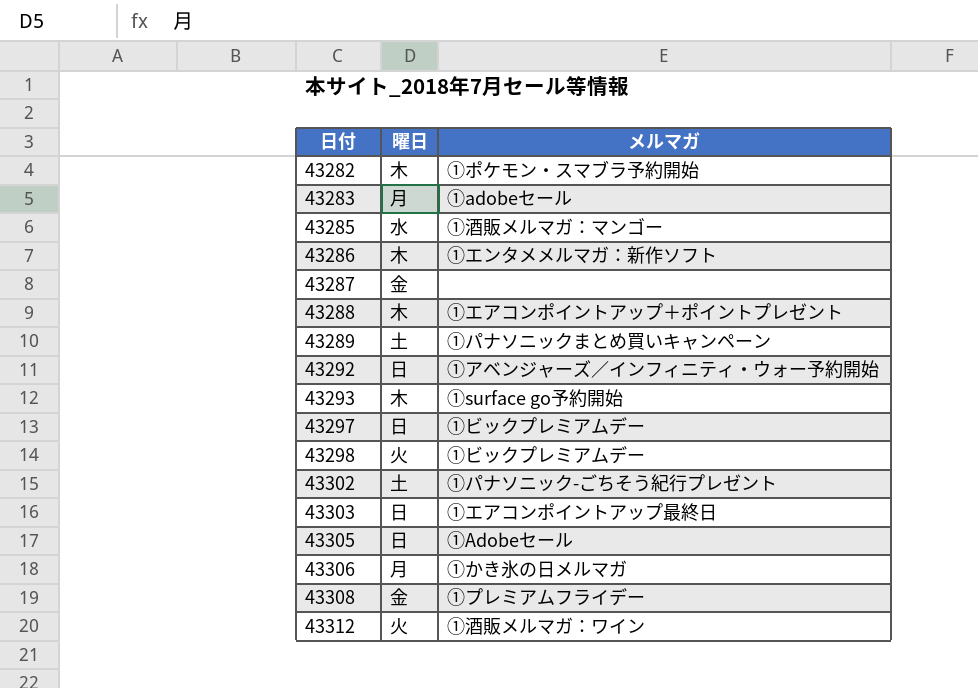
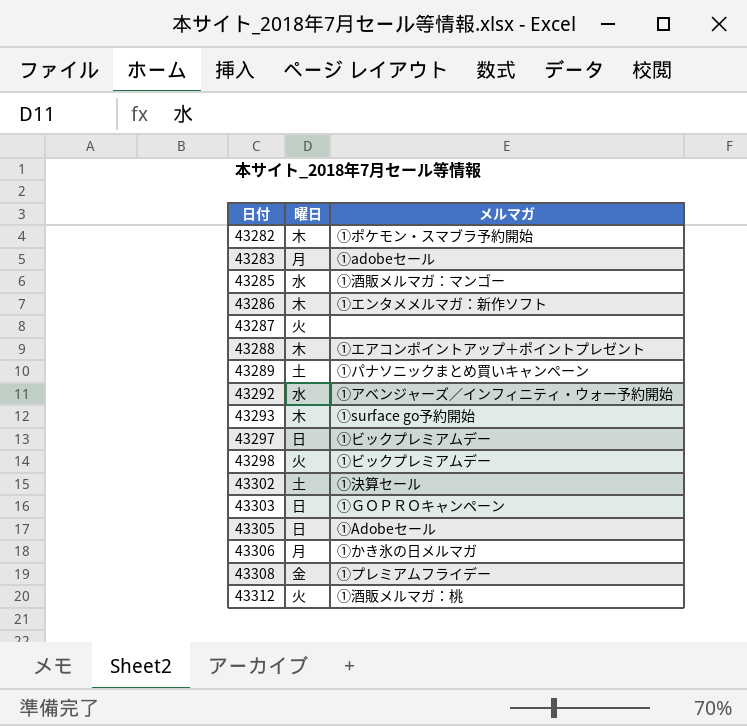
43287 | 曜日: 金 -> 火
43292 | 曜日: 日 -> 水
43302 | メルマガ: ①パナソニック-ごちそう紀行プレゼント -> ①決算セール
43303 | メルマガ: ①エアコンポイントアップ最終日 -> ①ＧＯＰＲＯキャンペーン
43312 | メルマガ: ①酒販メルマガ：ワイン -> ①酒販メルマガ：桃

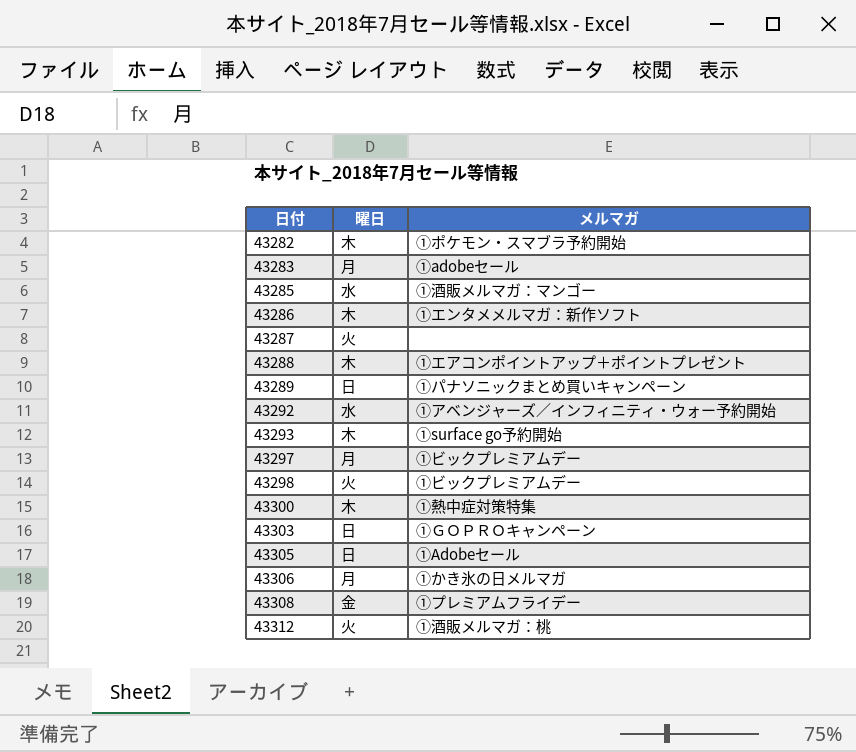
row 43302: 土 | ①決算セール -> none
43289 | 曜日: 土 -> 日
43297 | 曜日: 日 -> 月
row 43300: none -> 木 | ①熱中症対策特集

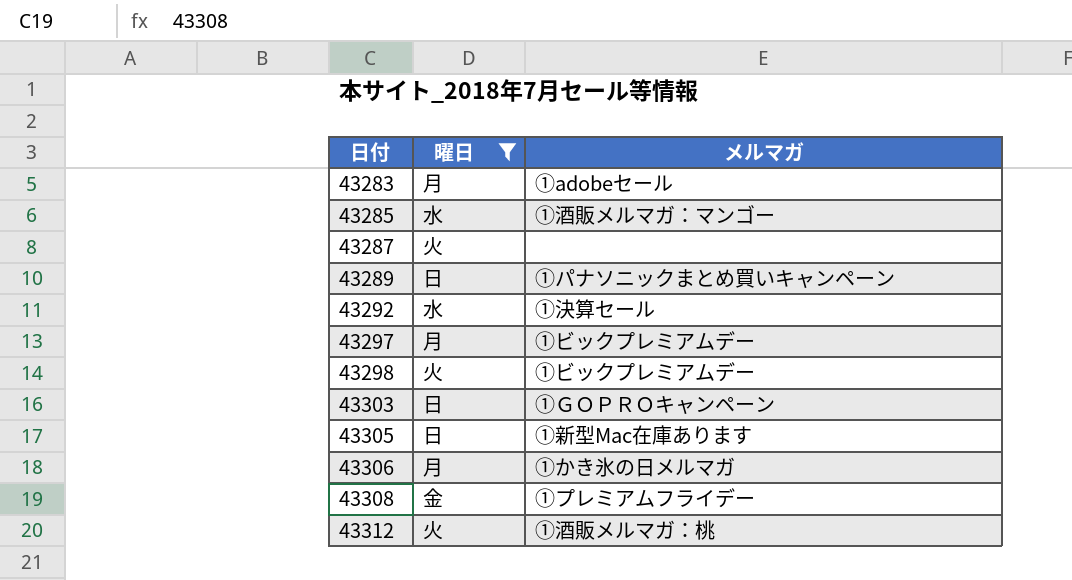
filter: none -> 曜日 != 木
43292 | メルマガ: ①アベンジャーズ／インフィニティ・ウォー予約開始 -> ①決算セール
43305 | メルマガ: ①Adobeセール -> ①新型Mac在庫あります

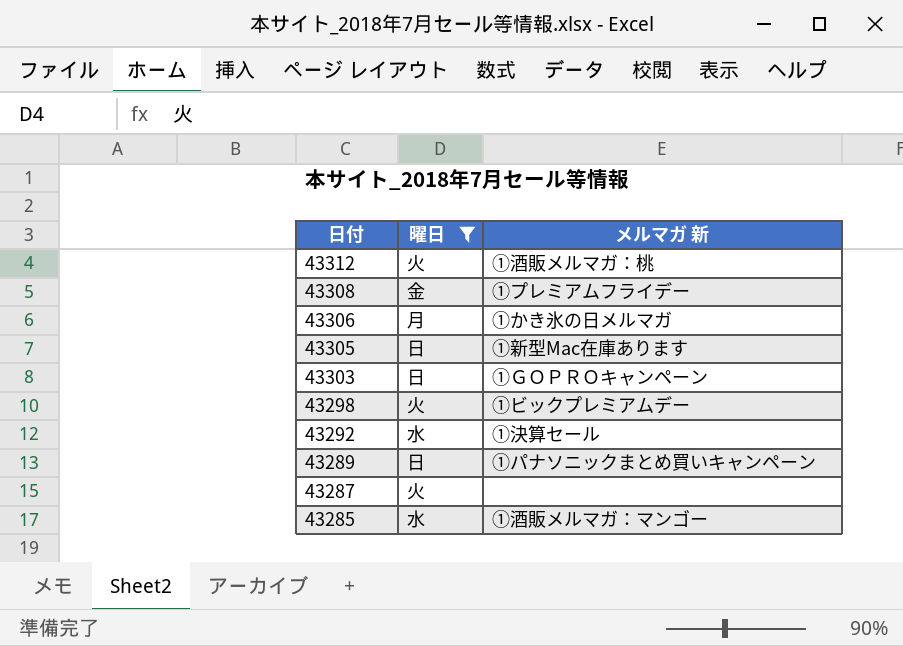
row order: 日付 ascending -> 日付 descending
column name: メルマガ -> メルマガ 新
row 43283: 月 | ①adobeセール -> none
row 43297: 月 | ①ビックプレミアムデー -> none

